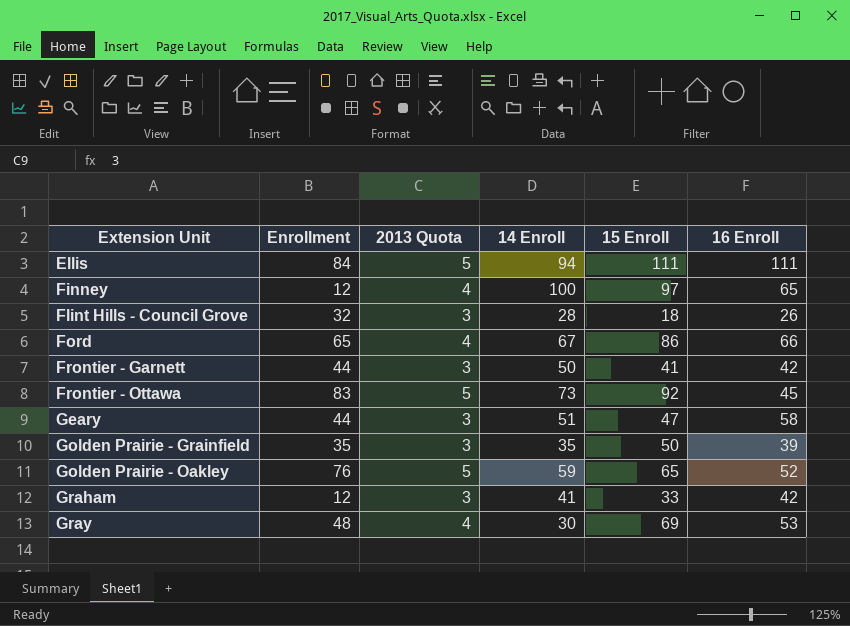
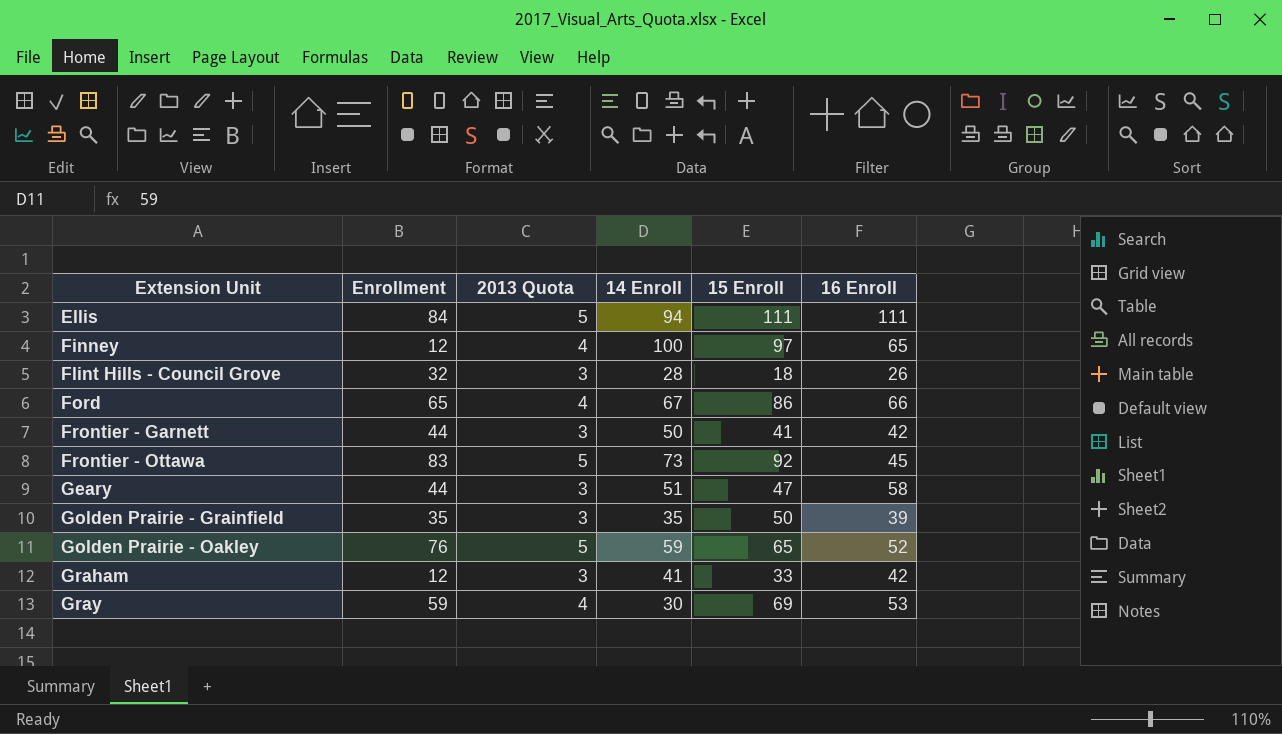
Gray | Enrollment: 48 -> 59

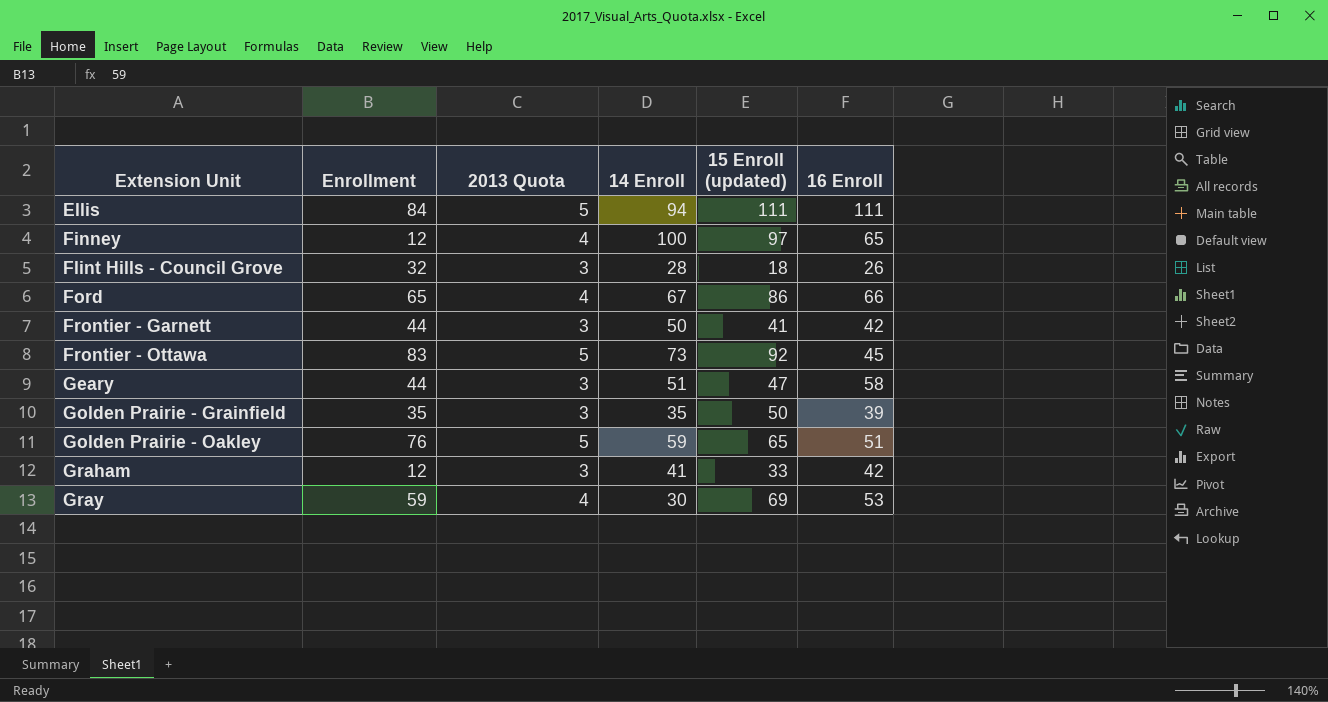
column name: 15 Enroll -> 15 Enroll (updated)
Golden Prairie - Oakley | 16 Enroll: 52 -> 51

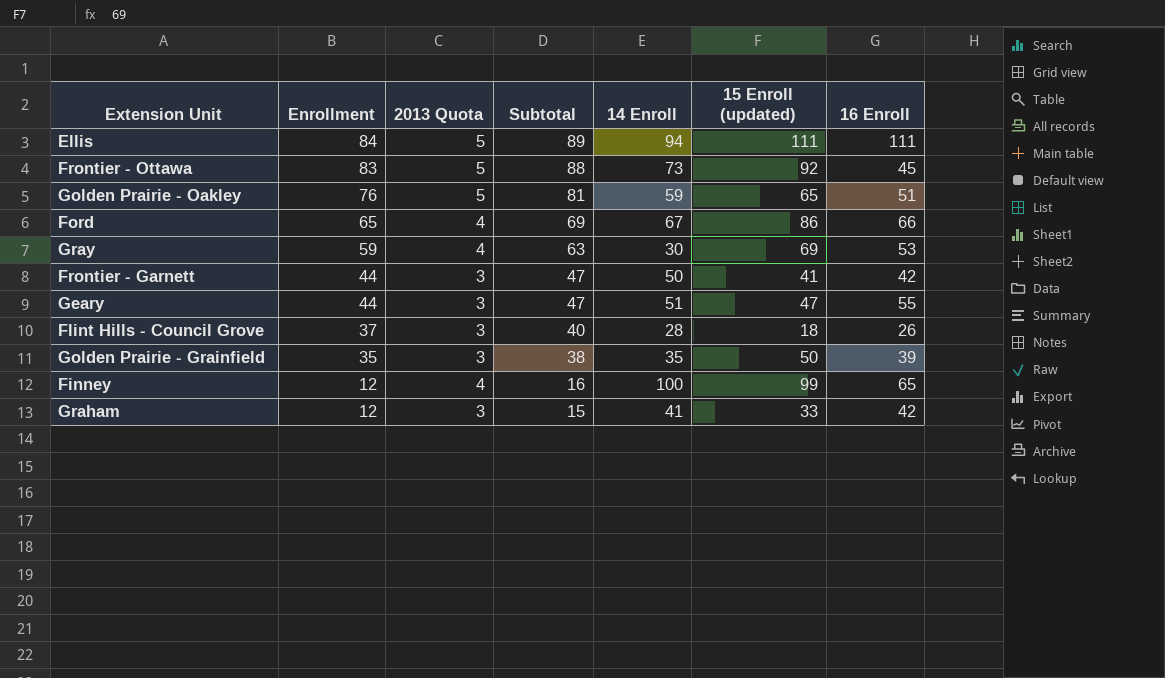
row order: Extension Unit ascending -> Enrollment descending
column Subtotal | formula: none -> [Enrollment] + [2013 Quota]
Geary | 16 Enroll: 58 -> 55
Flint Hills - Council Grove | Enrollment: 32 -> 37
Finney | 15 Enroll (updated): 97 -> 99

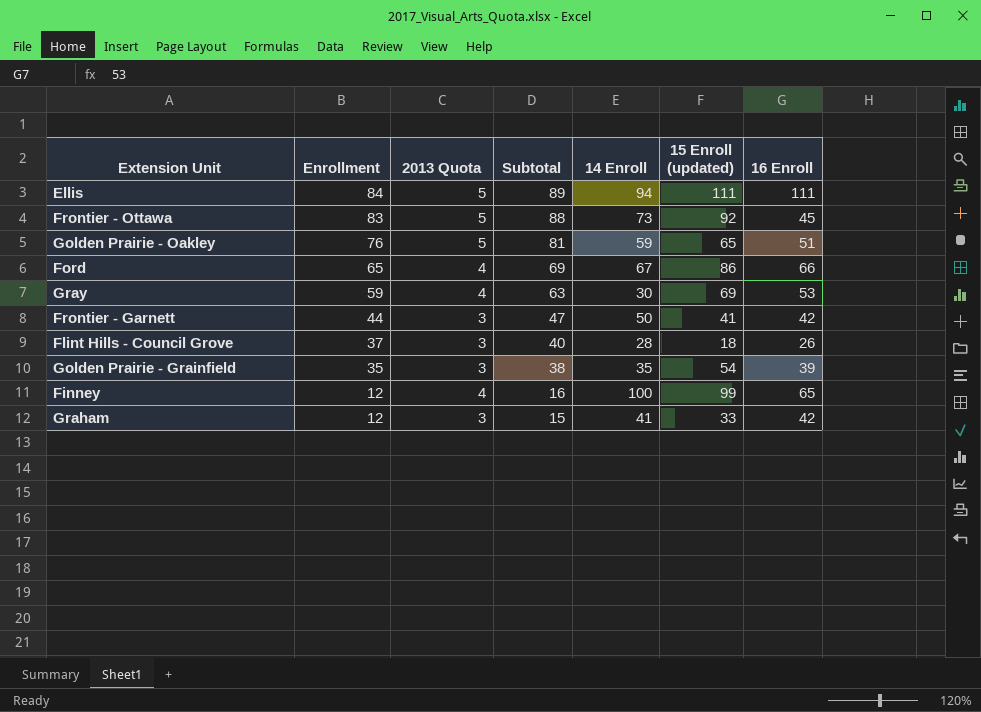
row Geary: 44 | 3 | 47 | 51 | 47 | 55 -> none
Golden Prairie - Grainfield | 15 Enroll (updated): 50 -> 54

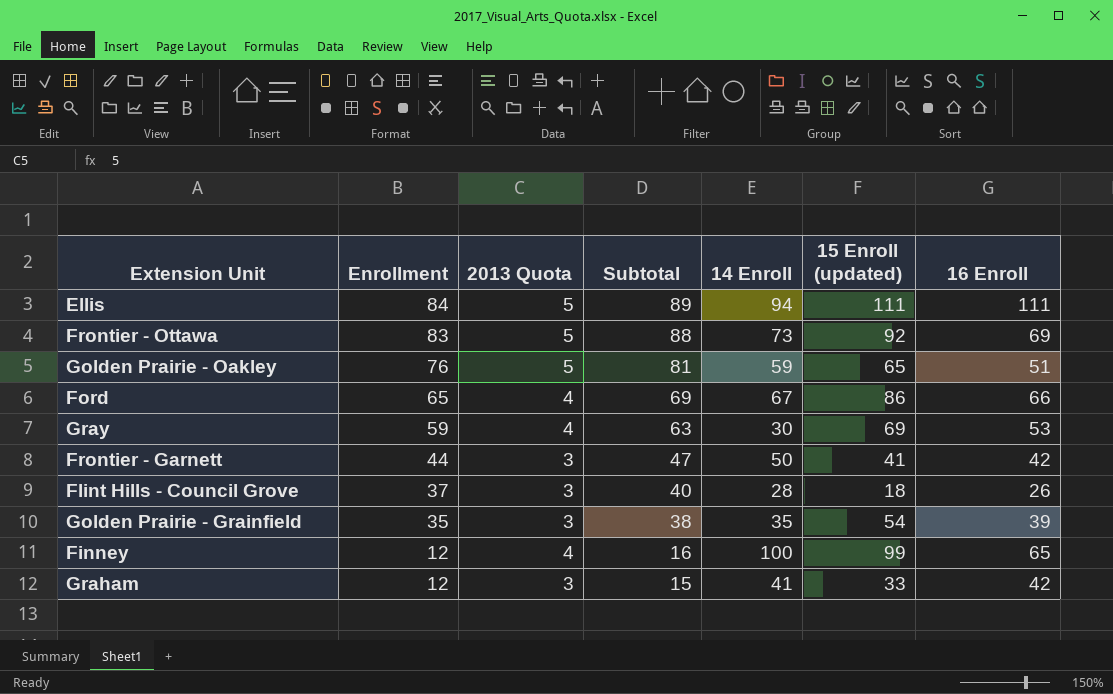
Frontier - Ottawa | 16 Enroll: 45 -> 69

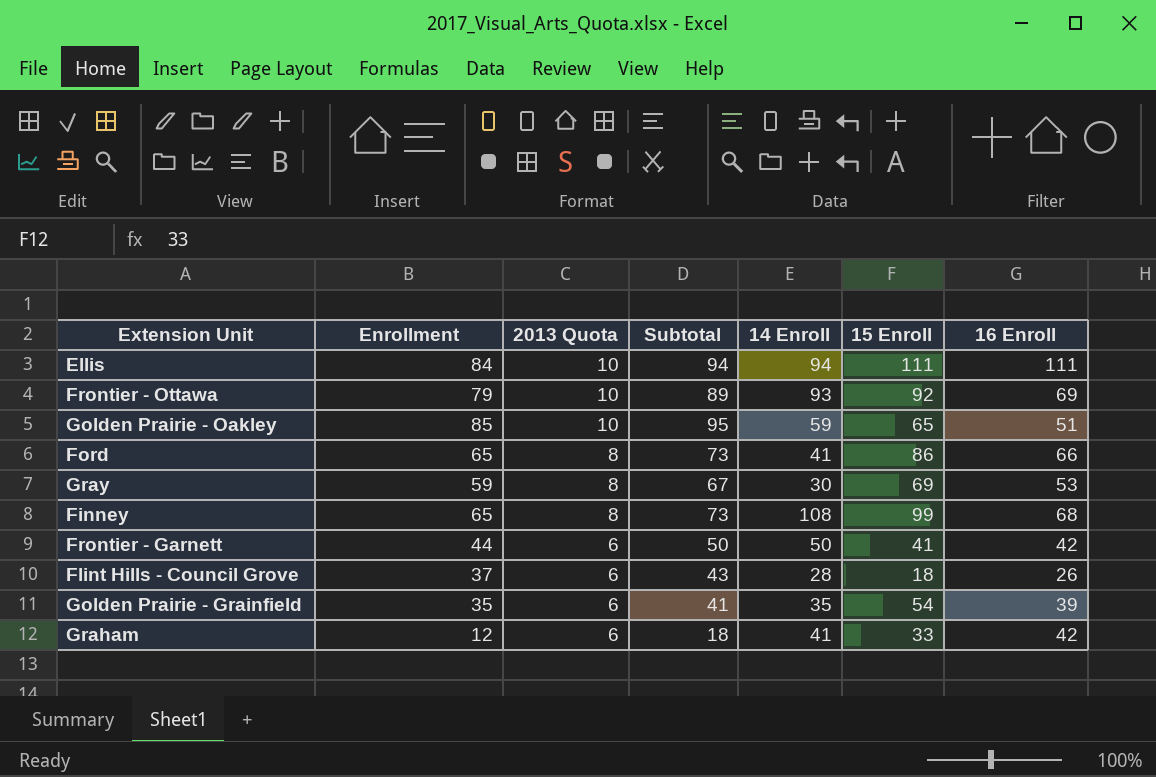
row order: Enrollment descending -> 2013 Quota descending
column name: 15 Enroll (updated) -> 15 Enroll
Ellis | 2013 Quota: 5 -> 10
Ellis | Subtotal: 89 -> 94
Frontier - Ottawa | Enrollment: 83 -> 79
Frontier - Ottawa | 2013 Quota: 5 -> 10
Frontier - Ottawa | Subtotal: 88 -> 89
Frontier - Ottawa | 14 Enroll: 73 -> 93
Golden Prairie - Oakley | Enrollment: 76 -> 85
Golden Prairie - Oakley | 2013 Quota: 5 -> 10
Golden Prairie - Oakley | Subtotal: 81 -> 95
Ford | 2013 Quota: 4 -> 8
Ford | Subtotal: 69 -> 73
Ford | 14 Enroll: 67 -> 41
Gray | 2013 Quota: 4 -> 8
Gray | Subtotal: 63 -> 67
Finney | Enrollment: 12 -> 65
Finney | 2013 Quota: 4 -> 8
Finney | Subtotal: 16 -> 73
Finney | 14 Enroll: 100 -> 108
Finney | 16 Enroll: 65 -> 68
Frontier - Garnett | 2013 Quota: 3 -> 6
Frontier - Garnett | Subtotal: 47 -> 50
Flint Hills - Council Grove | 2013 Quota: 3 -> 6
Flint Hills - Council Grove | Subtotal: 40 -> 43
Golden Prairie - Grainfield | 2013 Quota: 3 -> 6
Golden Prairie - Grainfield | Subtotal: 38 -> 41
Graham | 2013 Quota: 3 -> 6
Graham | Subtotal: 15 -> 18

